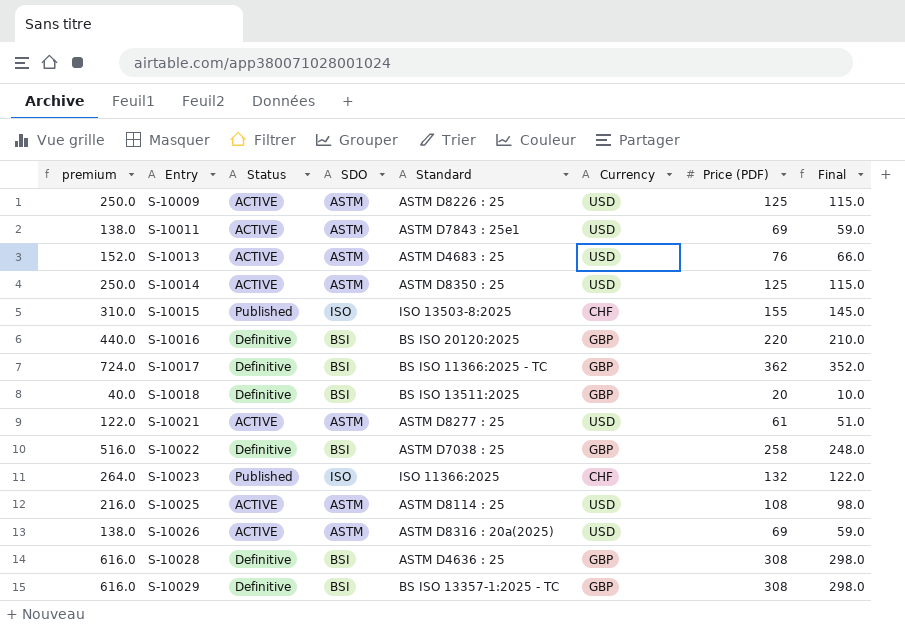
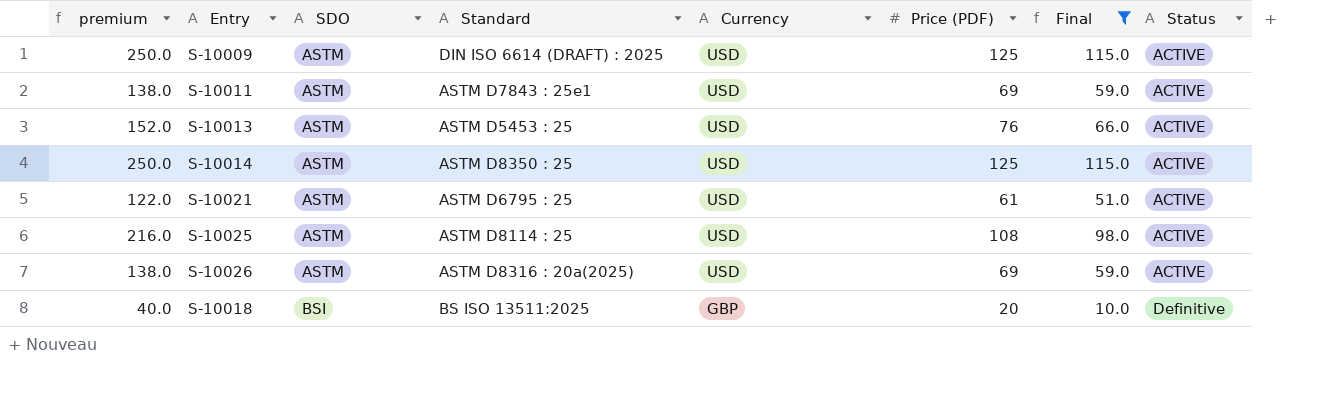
filter: none -> Final <= 115.0
row order: Entry ascending -> SDO ascending
column Status | position: 3 -> 8
S-10009 | Standard: ASTM D8226 : 25 -> DIN ISO 6614 (DRAFT) : 2025
S-10013 | Standard: ASTM D4683 : 25 -> ASTM D5453 : 25
S-10021 | Standard: ASTM D8277 : 25 -> ASTM D6795 : 25

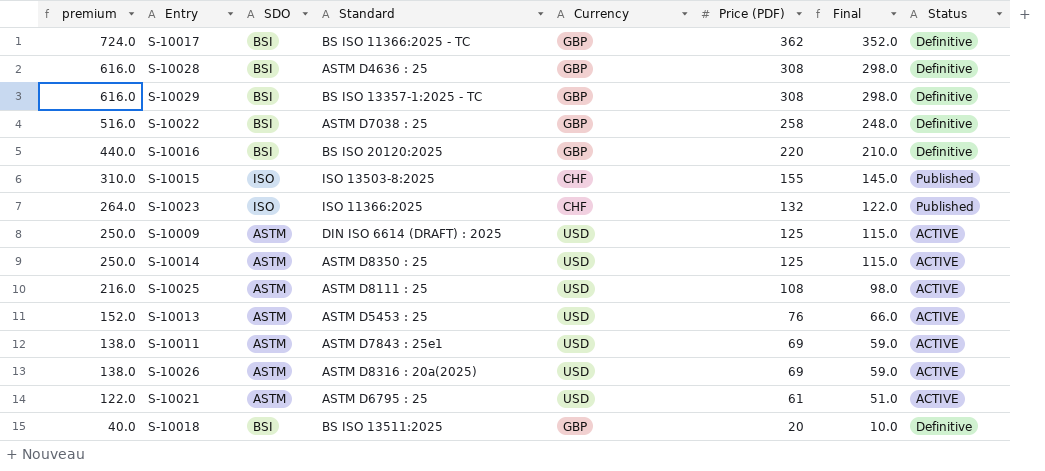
filter: Final <= 115.0 -> none
row order: SDO ascending -> premium descending
S-10025 | Standard: ASTM D8114 : 25 -> ASTM D8111 : 25

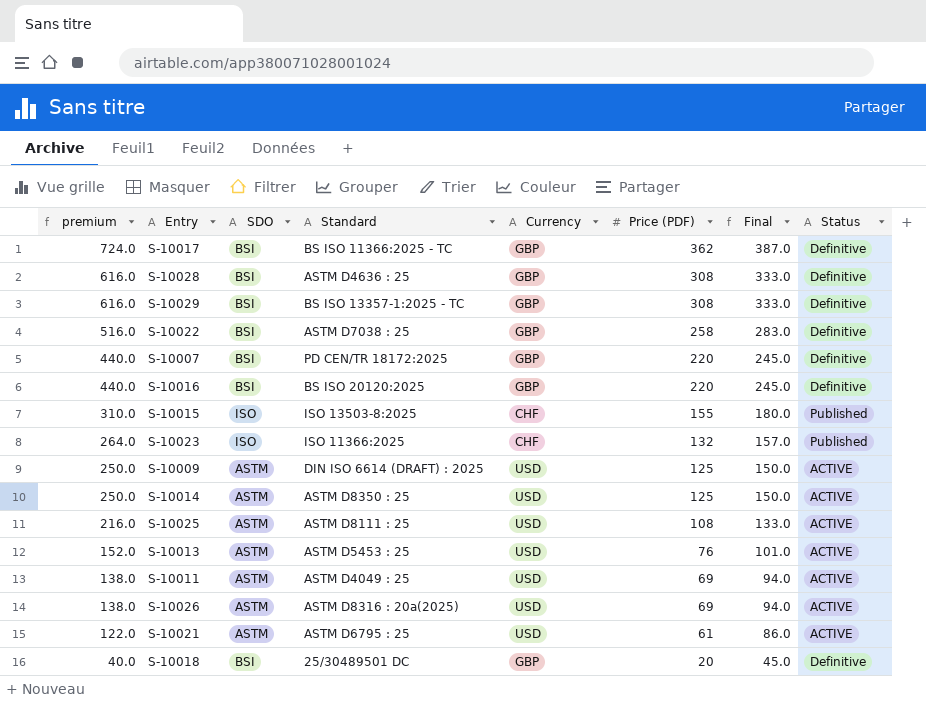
column Final | formula: [Price (PDF)] - 10 -> [Price (PDF)] + 25
row S-10007: none -> 440.0 | BSI | PD CEN/TR 18172:2025 | GBP | 220 | 245.0 | Definitive
S-10011 | Standard: ASTM D7843 : 25e1 -> ASTM D4049 : 25
S-10018 | Standard: BS ISO 13511:2025 -> 25/30489501 DC

